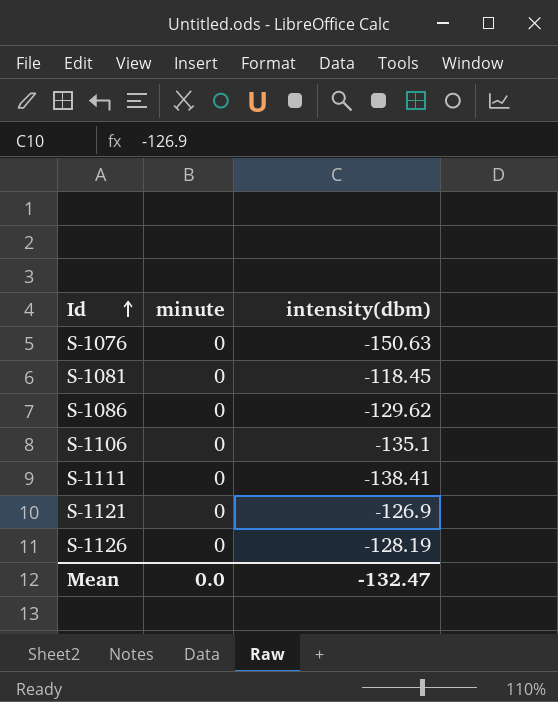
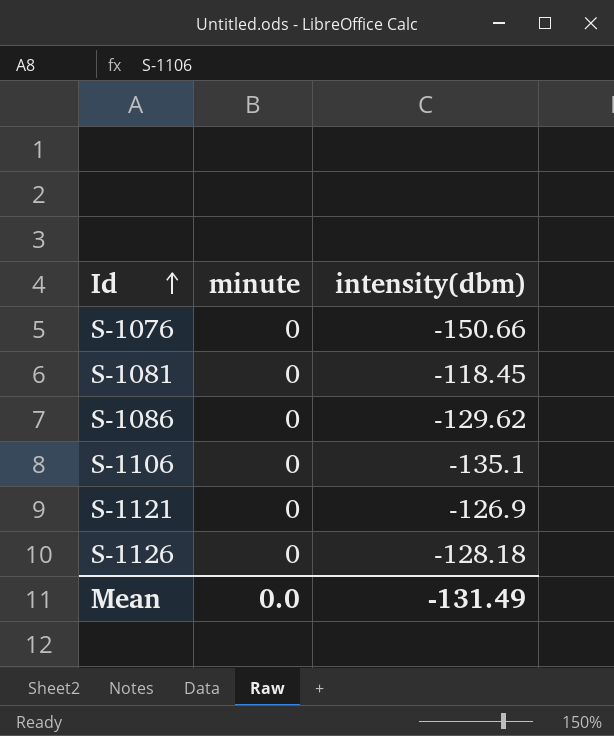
row S-1111: 0 | -138.41 -> none
S-1076 | intensity(dbm): -150.63 -> -150.66
S-1126 | intensity(dbm): -128.19 -> -128.18
Mean | intensity(dbm): -132.47 -> -131.49

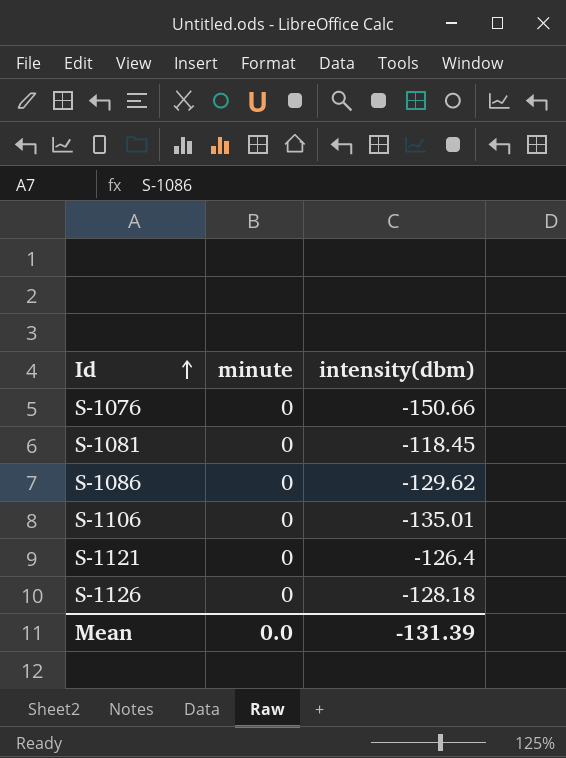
S-1106 | intensity(dbm): -135.1 -> -135.01
S-1121 | intensity(dbm): -126.9 -> -126.4
Mean | intensity(dbm): -131.49 -> -131.39

